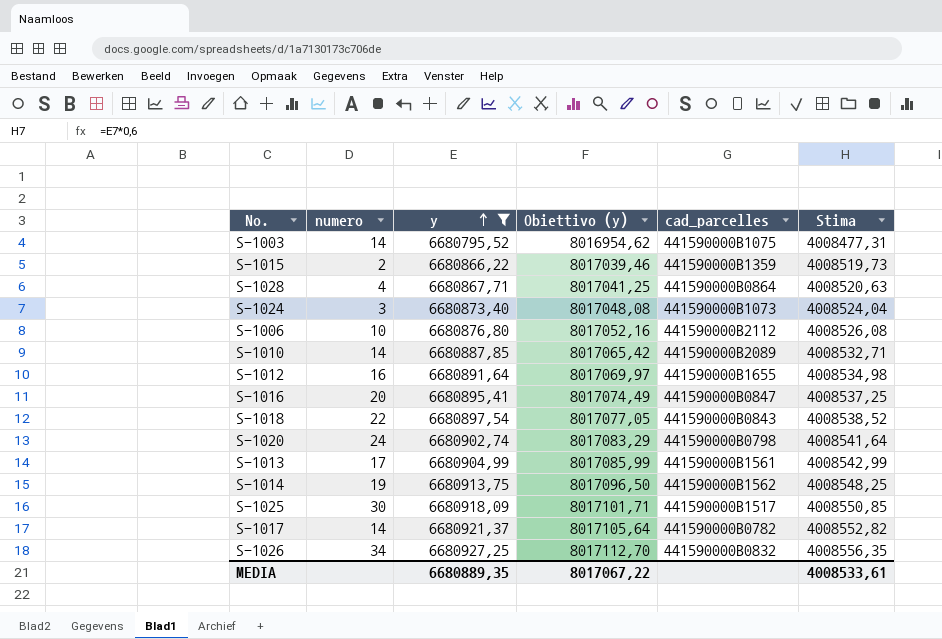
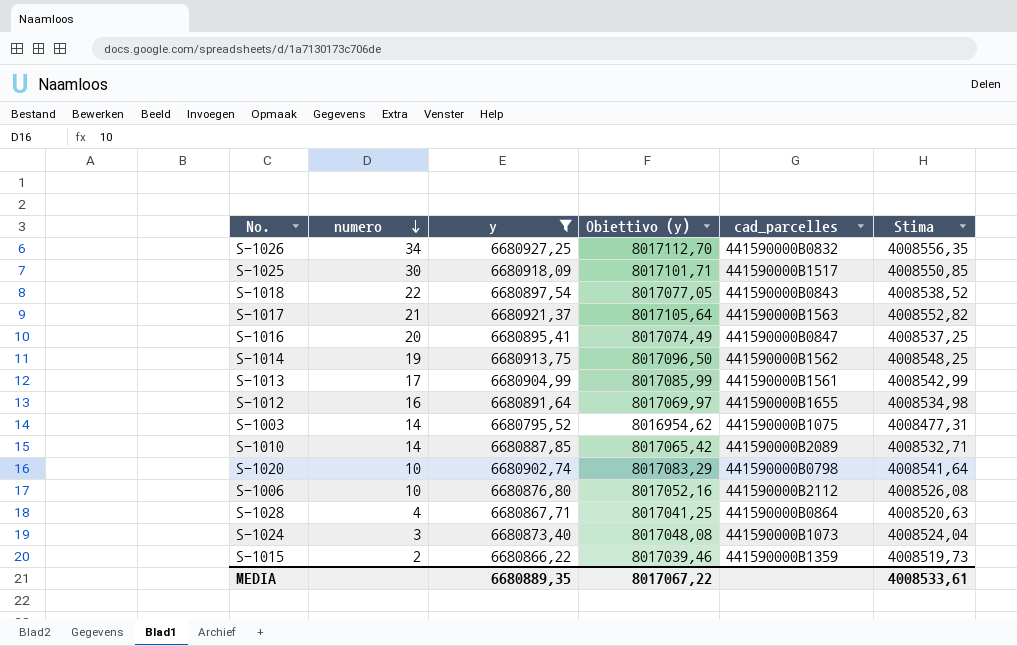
row order: y ascending -> numero descending
S-1017 | numero: 14 -> 21
S-1017 | cad_parcelles: 441590000B0782 -> 441590000B1563
S-1020 | numero: 24 -> 10

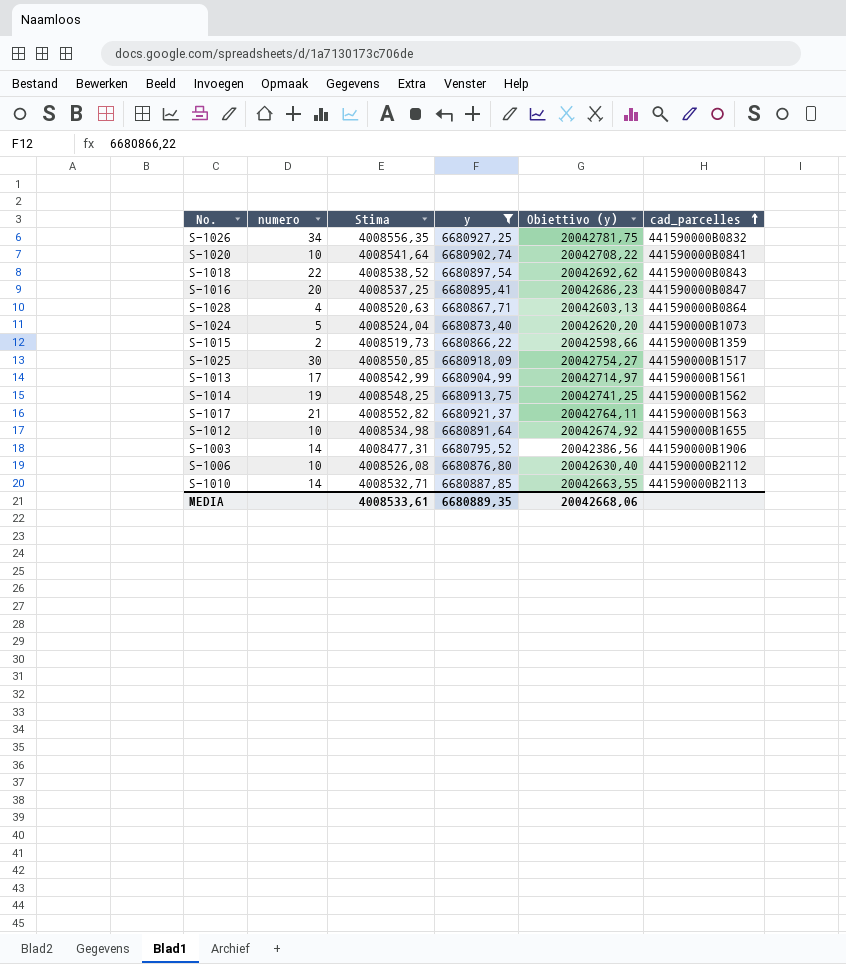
row order: numero descending -> cad_parcelles ascending
column Stima | position: 6 -> 3
column Obiettivo (y) | formula: [y] * 1,2 -> [y] * 3
S-1020 | cad_parcelles: 441590000B0798 -> 441590000B0841
S-1024 | numero: 3 -> 5
S-1012 | numero: 16 -> 10
S-1003 | cad_parcelles: 441590000B1075 -> 441590000B1906
S-1010 | cad_parcelles: 441590000B2089 -> 441590000B2113
MEDIA | Obiettivo (y): 8017067,22 -> 20042668,06

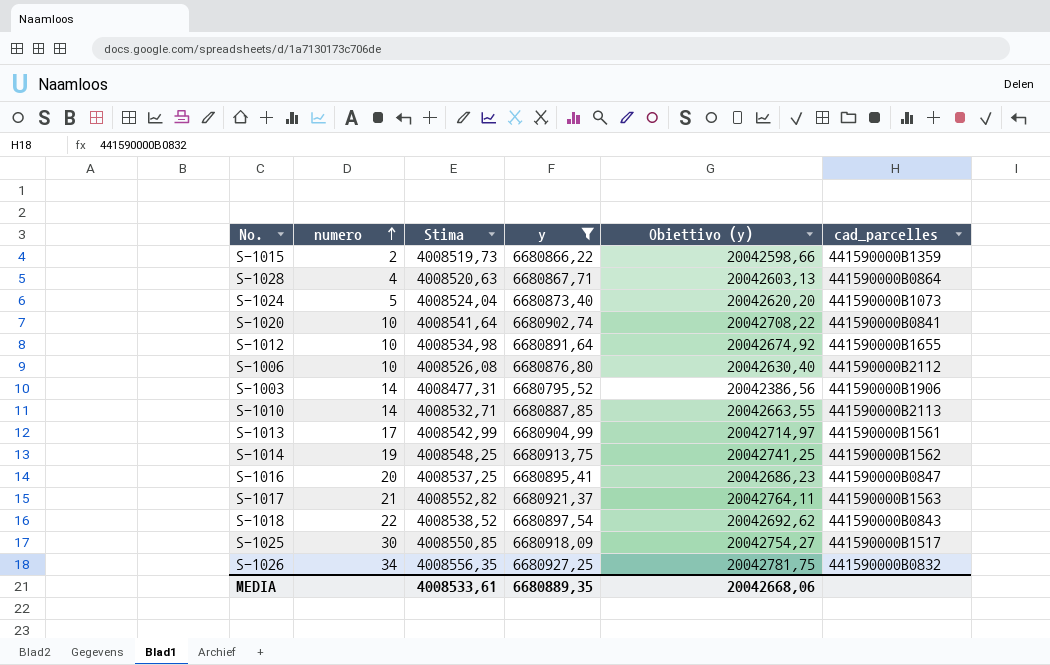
row order: cad_parcelles ascending -> numero ascending

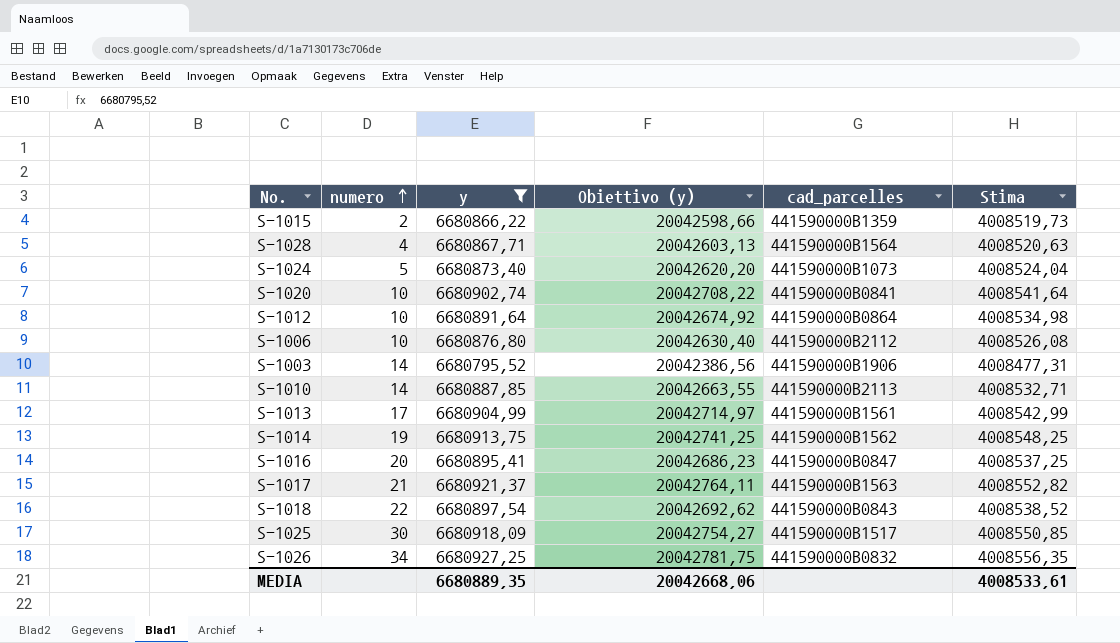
column Stima | position: 3 -> 6
S-1028 | cad_parcelles: 441590000B0864 -> 441590000B1564
S-1012 | cad_parcelles: 441590000B1655 -> 441590000B0864

